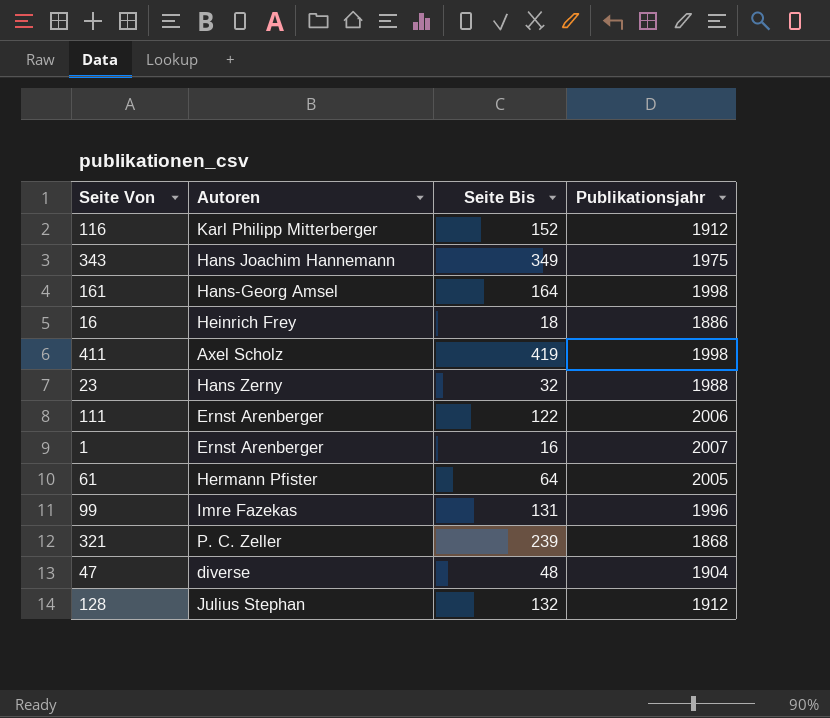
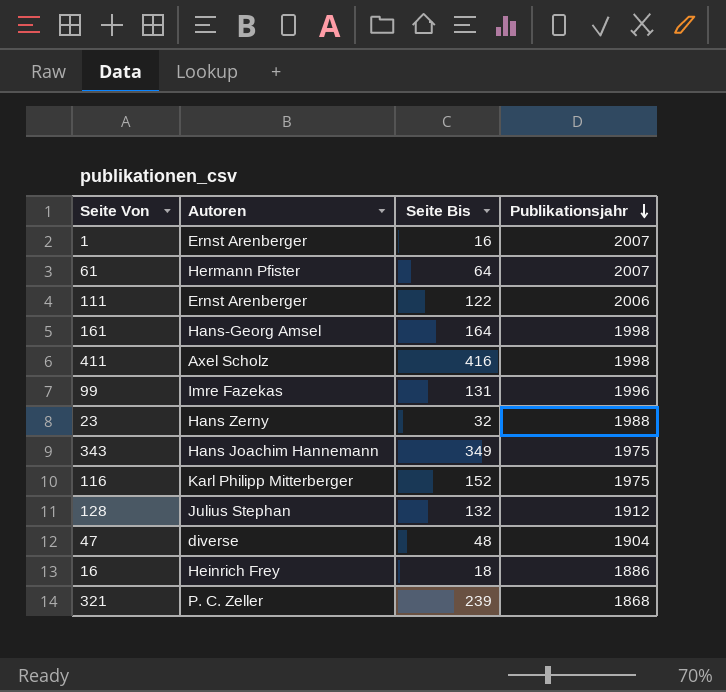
row order: none -> Publikationsjahr descending
61 | Publikationsjahr: 2005 -> 2007
411 | Seite Bis: 419 -> 416
116 | Publikationsjahr: 1912 -> 1975

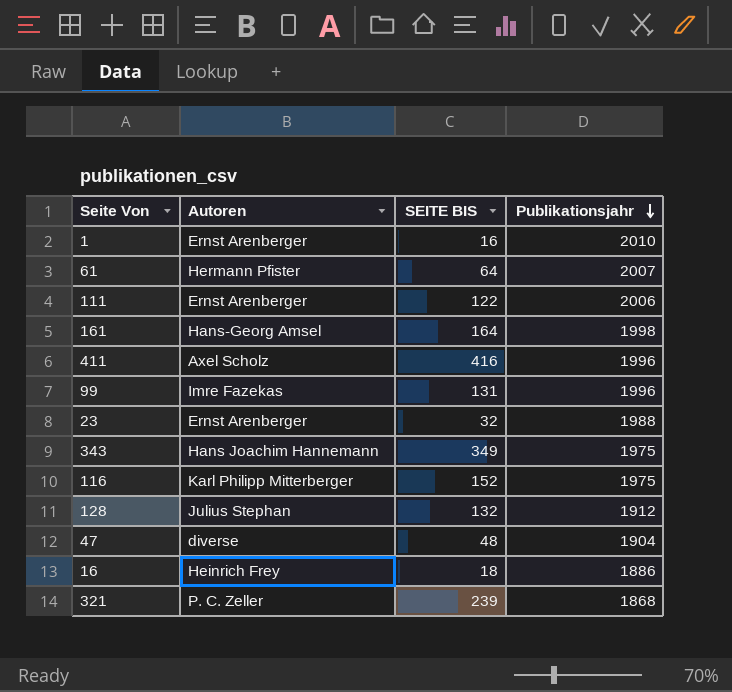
column name: Seite Bis -> SEITE BIS
1 | Publikationsjahr: 2007 -> 2010
411 | Publikationsjahr: 1998 -> 1996
23 | Autoren: Hans Zerny -> Ernst Arenberger

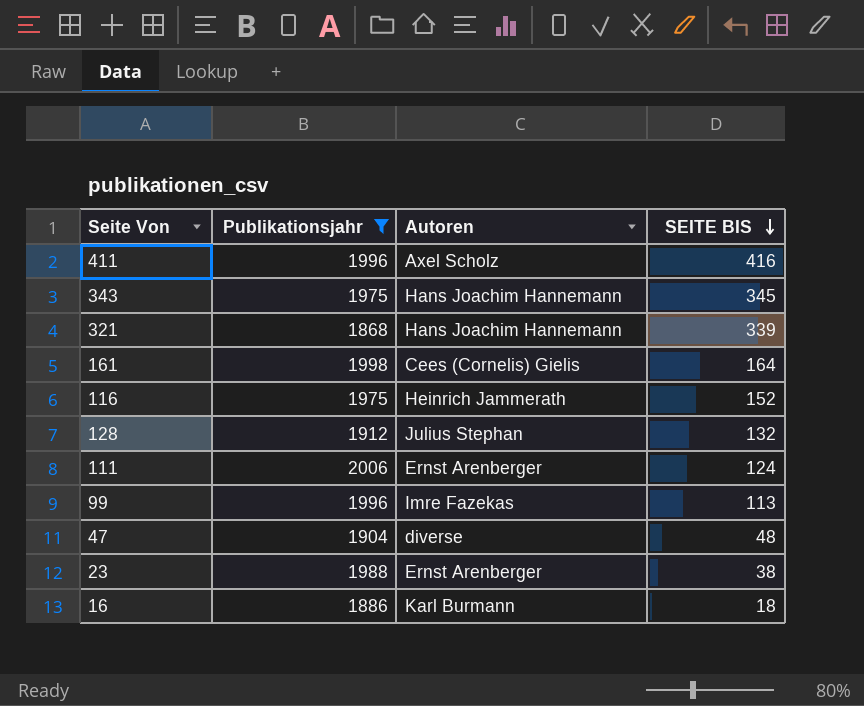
filter: none -> Publikationsjahr <= 2006
row order: Publikationsjahr descending -> SEITE BIS descending
column Publikationsjahr | position: 4 -> 2
343 | SEITE BIS: 349 -> 345
321 | Autoren: P. C. Zeller -> Hans Joachim Hannemann
321 | SEITE BIS: 239 -> 339
161 | Autoren: Hans-Georg Amsel -> Cees (Cornelis) Gielis
116 | Autoren: Karl Philipp Mitterberger -> Heinrich Jammerath
111 | SEITE BIS: 122 -> 124
99 | SEITE BIS: 131 -> 113
23 | SEITE BIS: 32 -> 38
16 | Autoren: Heinrich Frey -> Karl Burmann

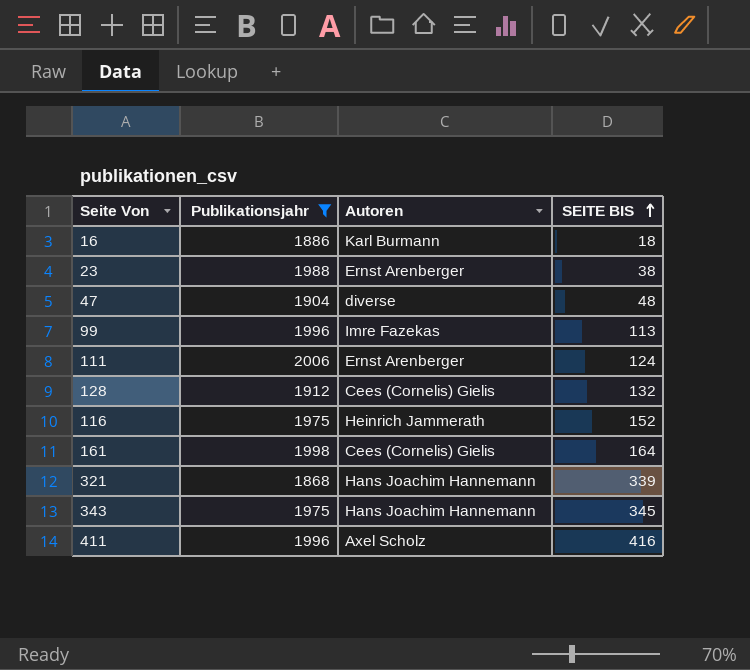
row order: SEITE BIS descending -> SEITE BIS ascending
128 | Autoren: Julius Stephan -> Cees (Cornelis) Gielis

